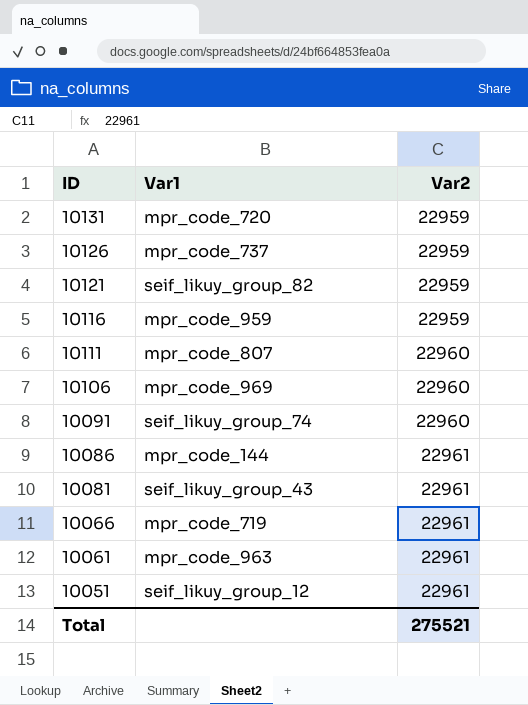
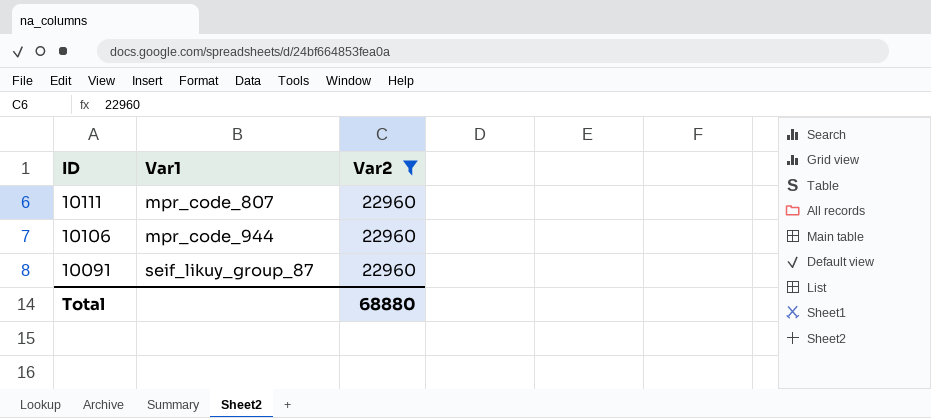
filter: none -> Var2 = 22960
10106 | Var1: mpr_code_969 -> mpr_code_944
10091 | Var1: seif_likuy_group_74 -> seif_likuy_group_87
Total | Var2: 275521 -> 68880

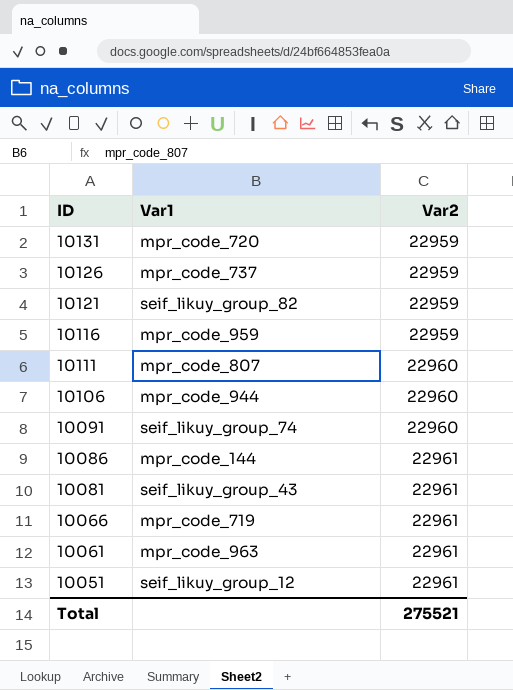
filter: Var2 = 22960 -> none
10091 | Var1: seif_likuy_group_87 -> seif_likuy_group_74
Total | Var2: 68880 -> 275521

